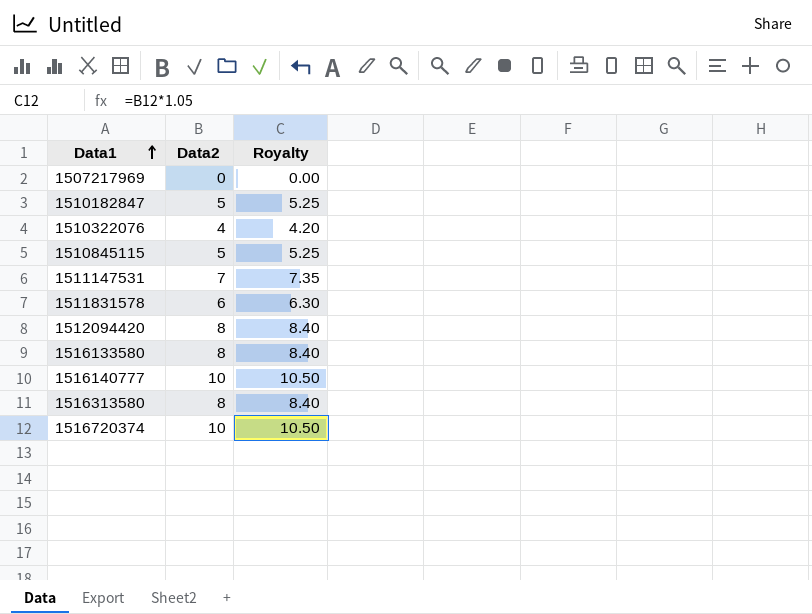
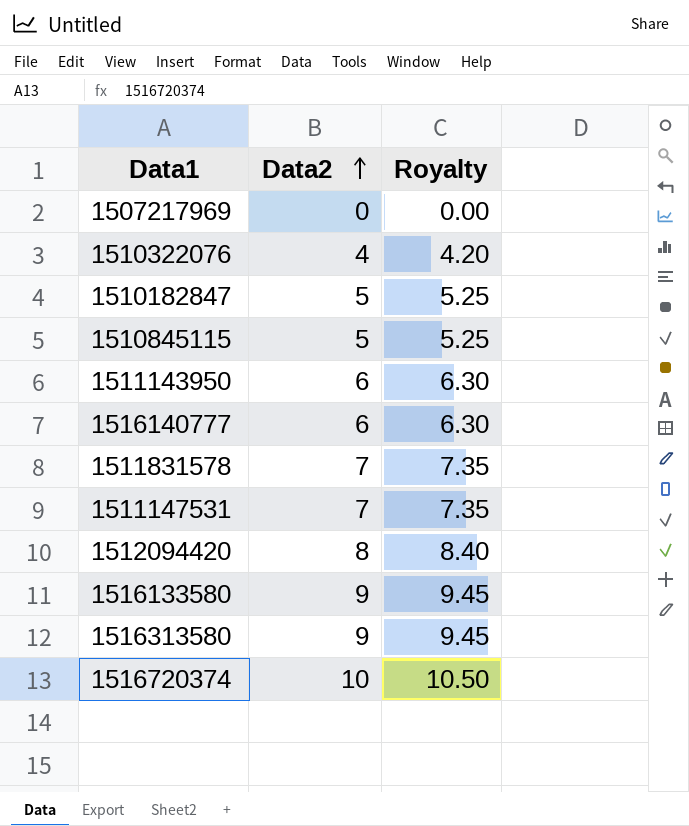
row order: Data1 ascending -> Data2 ascending
row 1511143950: none -> 6 | 6.30
1516140777 | Data2: 10 -> 6
1516140777 | Royalty: 10.50 -> 6.30
1511831578 | Data2: 6 -> 7
1511831578 | Royalty: 6.30 -> 7.35
1516133580 | Data2: 8 -> 9
1516133580 | Royalty: 8.40 -> 9.45
1516313580 | Data2: 8 -> 9
1516313580 | Royalty: 8.40 -> 9.45

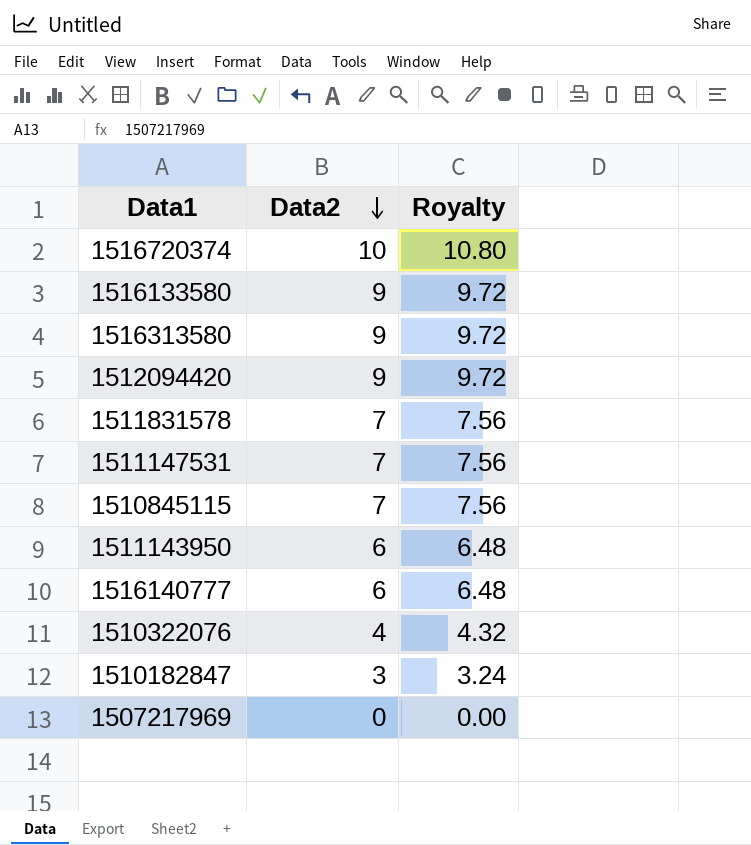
row order: Data2 ascending -> Data2 descending
column Royalty | formula: [Data2] * 1.05 -> [Data2] * 1.08
1512094420 | Data2: 8 -> 9
1510845115 | Data2: 5 -> 7
1510182847 | Data2: 5 -> 3

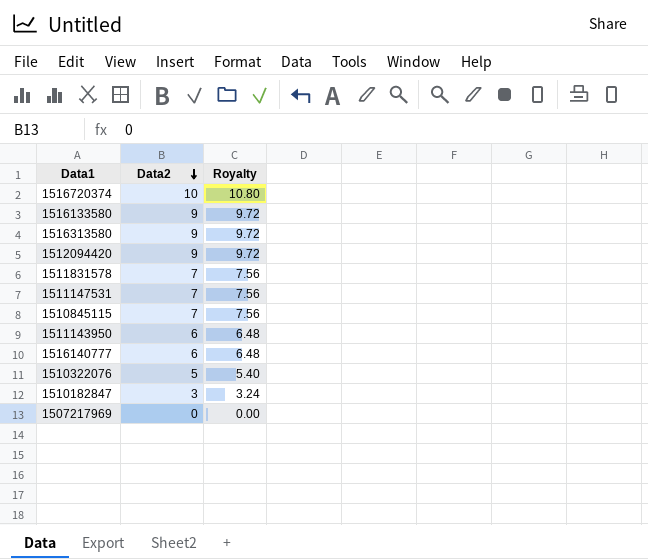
1510322076 | Data2: 4 -> 5
1510322076 | Royalty: 4.32 -> 5.40

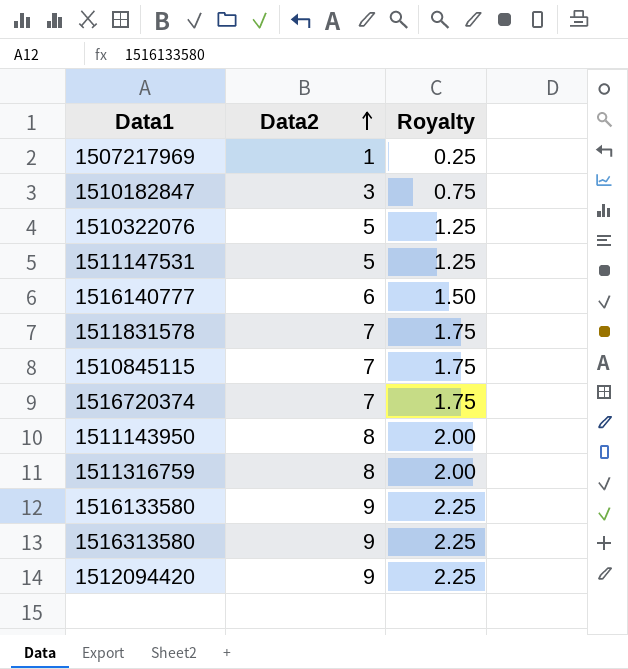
row order: Data2 descending -> Data2 ascending
column Royalty | formula: [Data2] * 1.08 -> [Data2] * 0.25
1507217969 | Data2: 0 -> 1
1511147531 | Data2: 7 -> 5
1516720374 | Data2: 10 -> 7
1511143950 | Data2: 6 -> 8
row 1511316759: none -> 8 | 2.00

